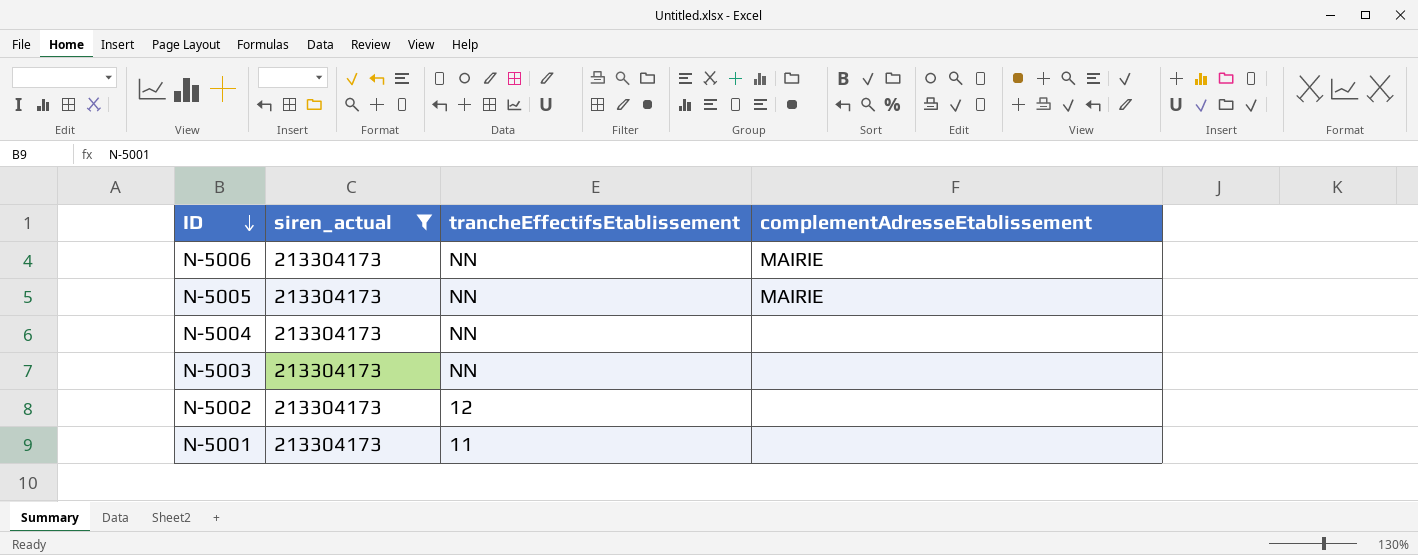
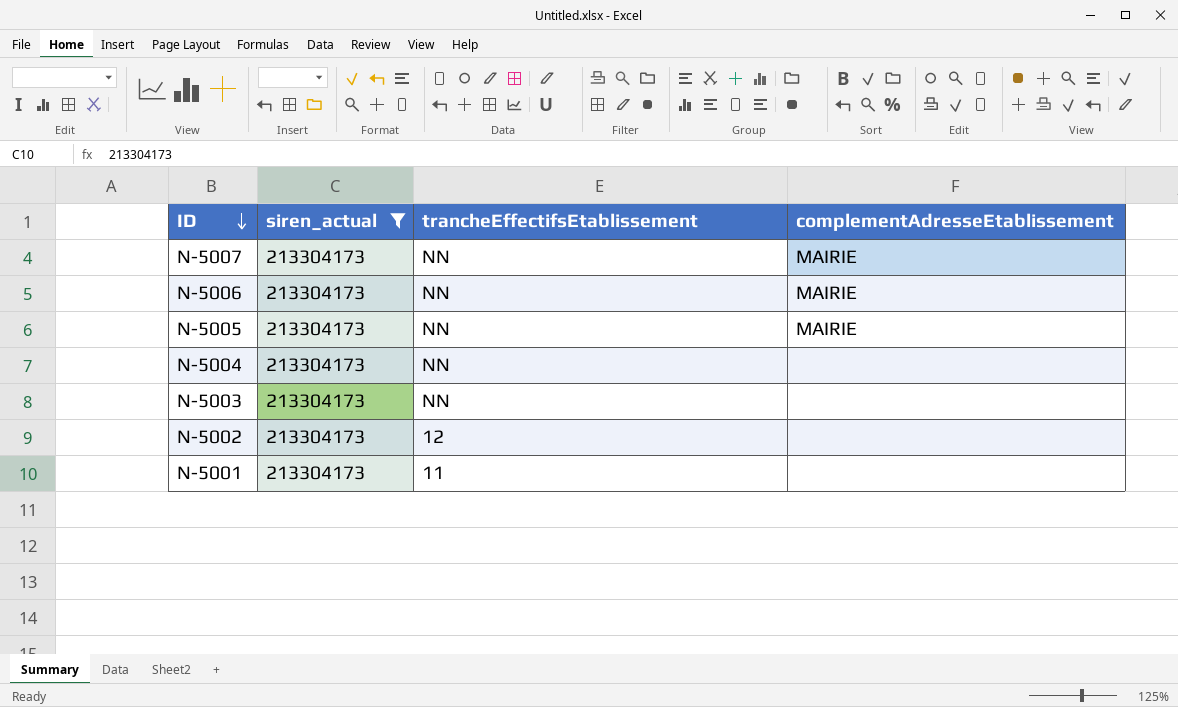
row N-5007: none -> 213304173 | NN | MAIRIE

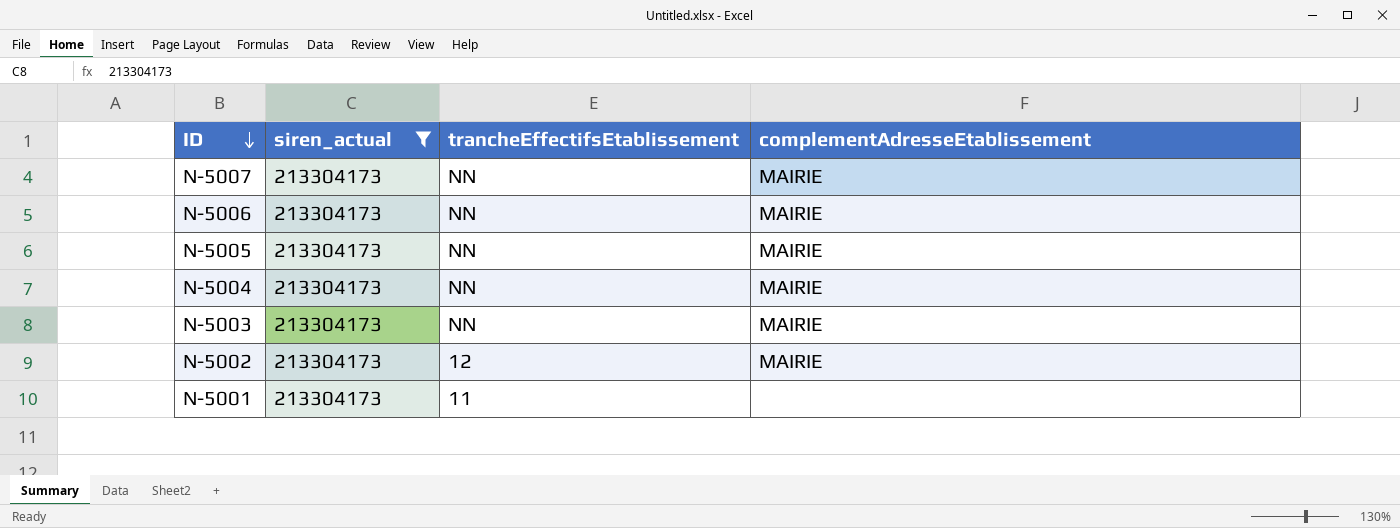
N-5004 | complementAdresseEtablissement: none -> MAIRIE
N-5003 | complementAdresseEtablissement: none -> MAIRIE
N-5002 | complementAdresseEtablissement: none -> MAIRIE

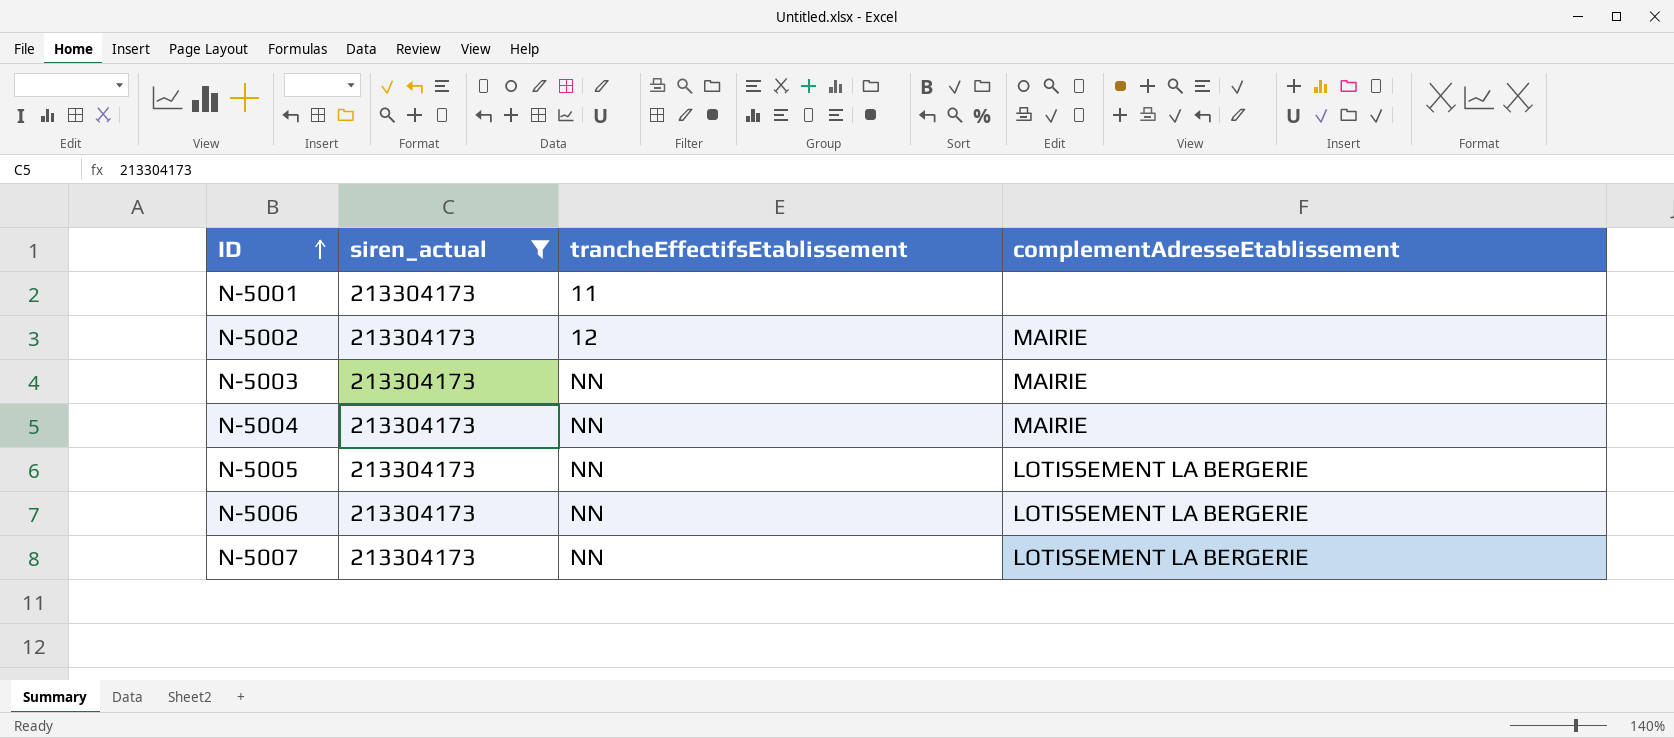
row order: ID descending -> ID ascending
N-5005 | complementAdresseEtablissement: MAIRIE -> LOTISSEMENT LA BERGERIE
N-5006 | complementAdresseEtablissement: MAIRIE -> LOTISSEMENT LA BERGERIE
N-5007 | complementAdresseEtablissement: MAIRIE -> LOTISSEMENT LA BERGERIE

